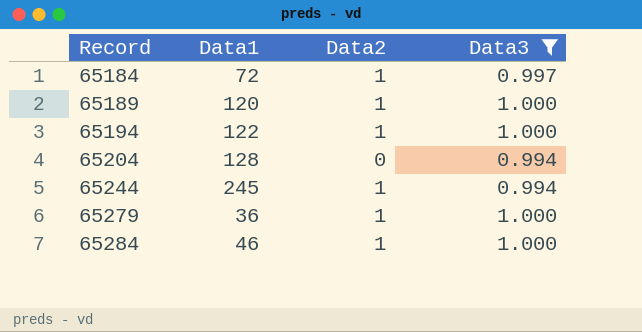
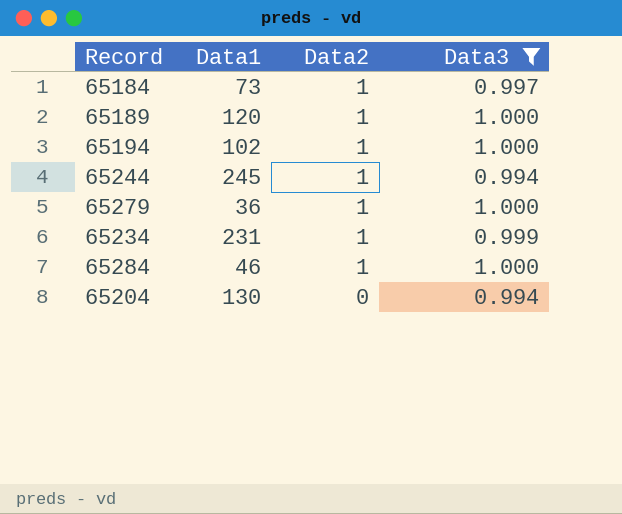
row order: Record ascending -> Data2 descending
65184 | Data1: 72 -> 73
65194 | Data1: 122 -> 102
row 65234: none -> 231 | 1 | 0.999
65204 | Data1: 128 -> 130

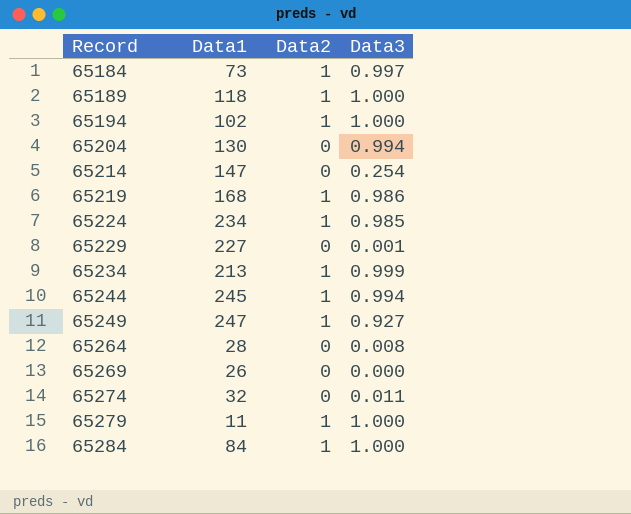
filter: Data3 >= 0.994 -> none
row order: Data2 descending -> Record ascending
65189 | Data1: 120 -> 118
65234 | Data1: 231 -> 213
65279 | Data1: 36 -> 11
65284 | Data1: 46 -> 84

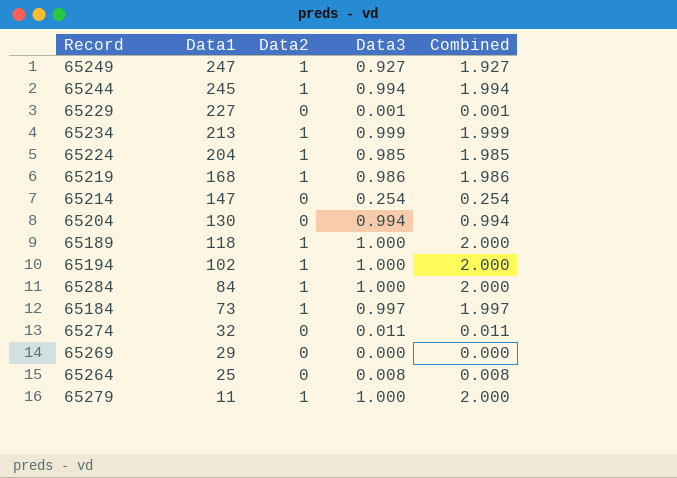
row order: Record ascending -> Data1 descending
column Combined | formula: none -> [Data2] + [Data3]
65224 | Data1: 234 -> 204
65269 | Data1: 26 -> 29
65264 | Data1: 28 -> 25

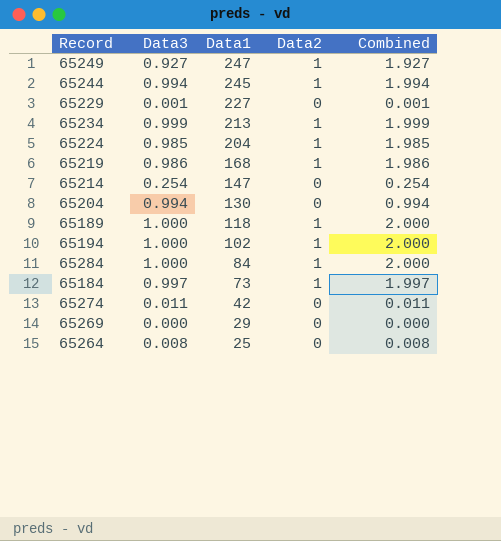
column Data3 | position: 4 -> 2
row 65279: 11 | 1 | 1.000 | 2.000 -> none
65274 | Data1: 32 -> 42

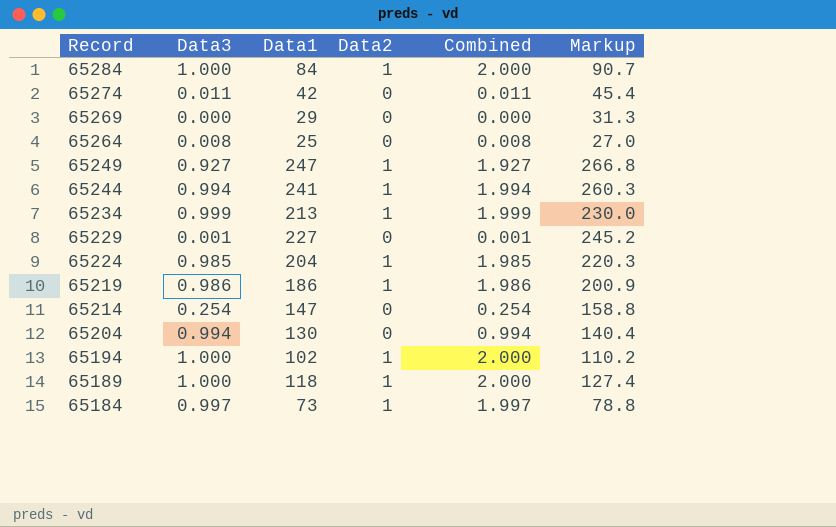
row order: Data1 descending -> Record descending
column Markup | formula: none -> [Data1] * 1.08
65244 | Data1: 245 -> 241
65219 | Data1: 168 -> 186

